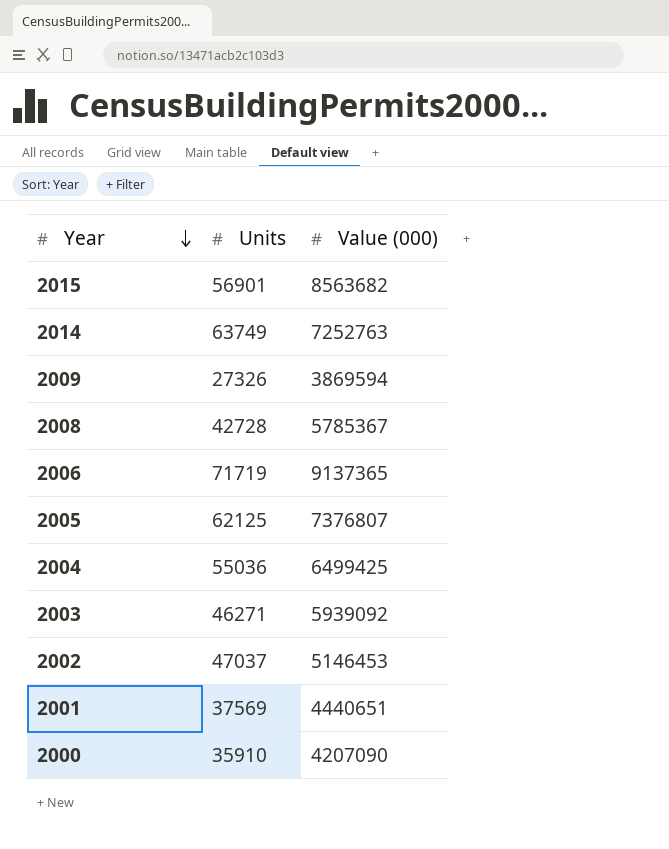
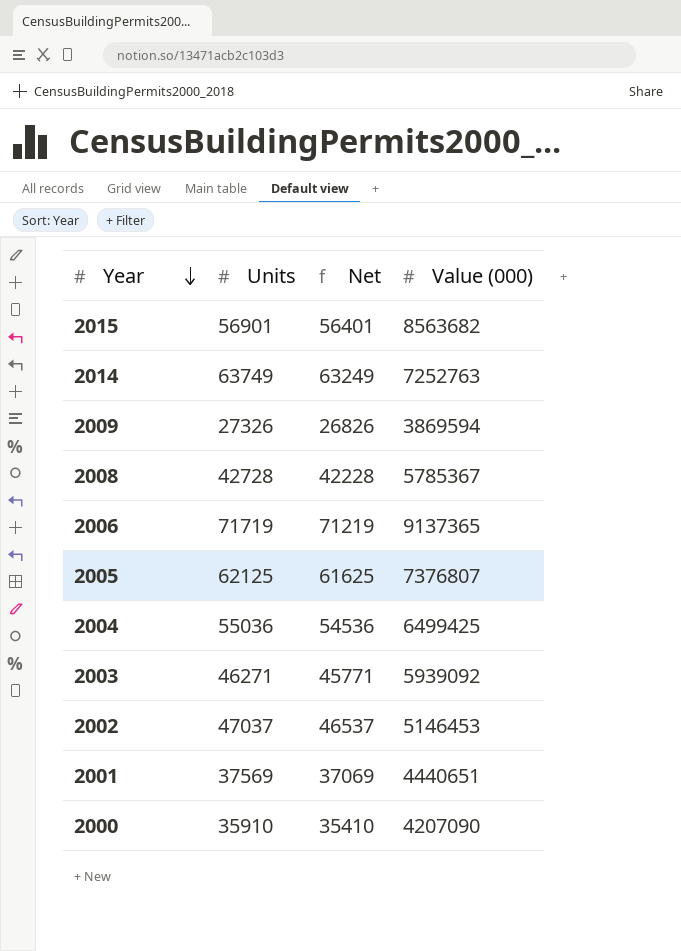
column Net | formula: none -> [Units] - 500

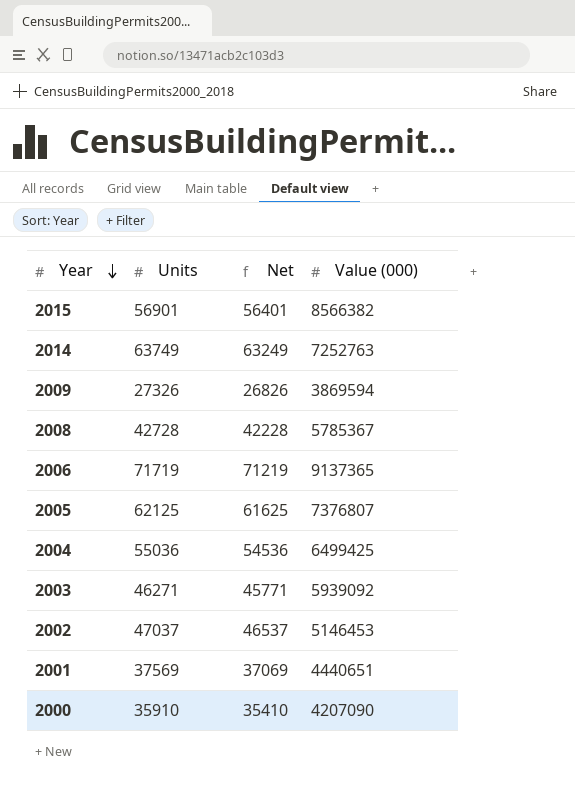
2015 | Value (000): 8563682 -> 8566382

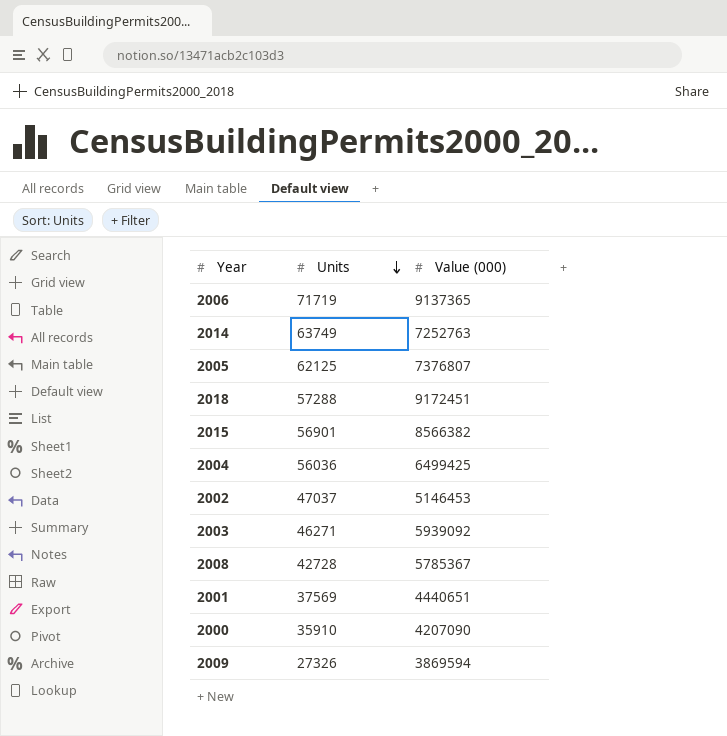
row order: Year descending -> Units descending
column Net | formula: [Units] - 500 -> none
row 2018: none -> 57288 | 9172451
2004 | Units: 55036 -> 56036

